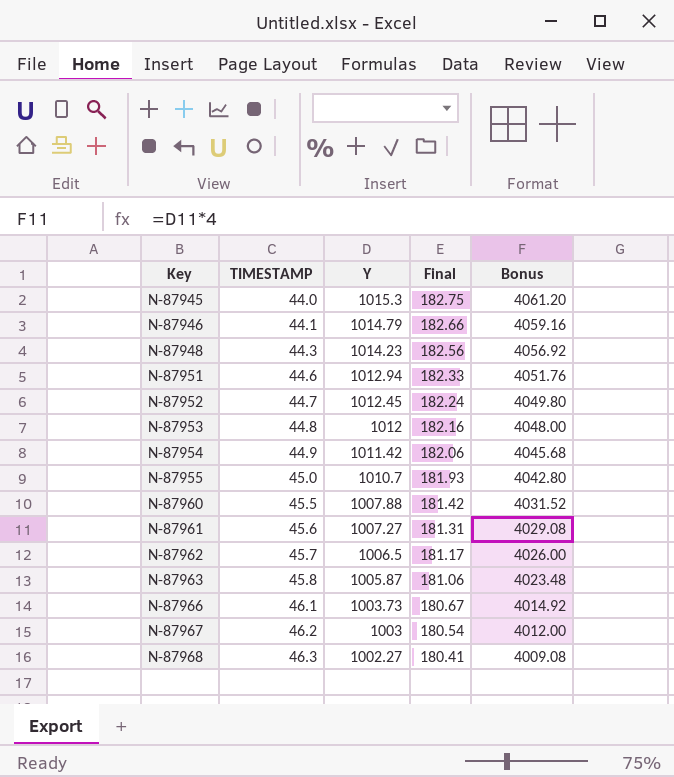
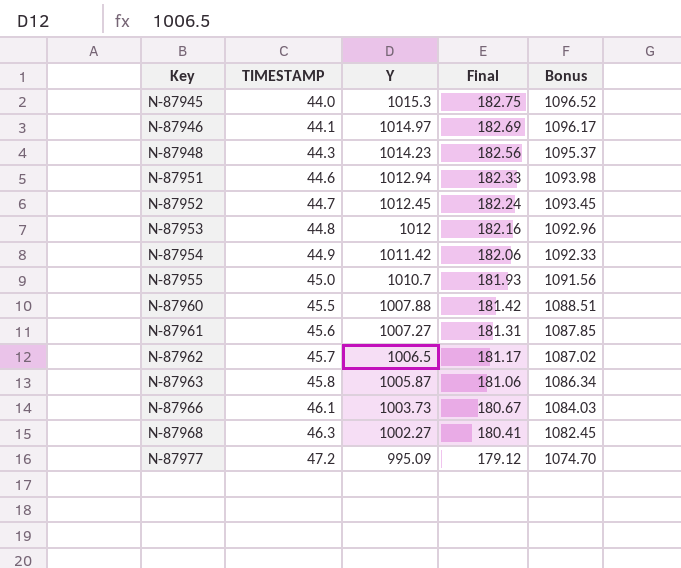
column Bonus | formula: [Y] * 4 -> [Y] * 1.08
row N-87967: 46.2 | 1003 | 180.54 | 4012.00 -> none
N-87946 | Y: 1014.79 -> 1014.97
N-87946 | Final: 182.66 -> 182.69
row N-87977: none -> 47.2 | 995.09 | 179.12 | 1074.70

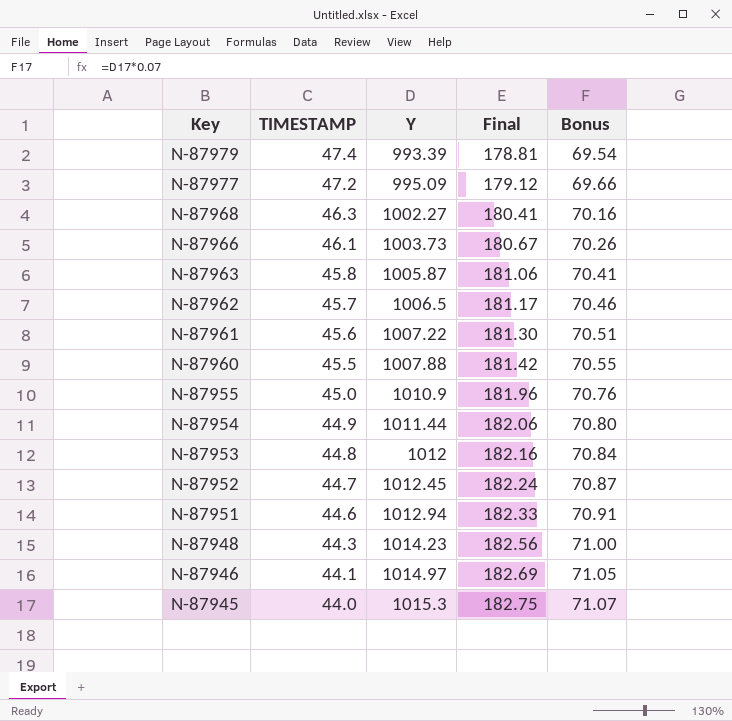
row order: Key ascending -> Key descending
column Bonus | formula: [Y] * 1.08 -> [Y] * 0.07
row N-87979: none -> 47.4 | 993.39 | 178.81 | 69.54
N-87961 | Y: 1007.27 -> 1007.22
N-87961 | Final: 181.31 -> 181.30
N-87955 | Y: 1010.7 -> 1010.9
N-87955 | Final: 181.93 -> 181.96
N-87954 | Y: 1011.42 -> 1011.44

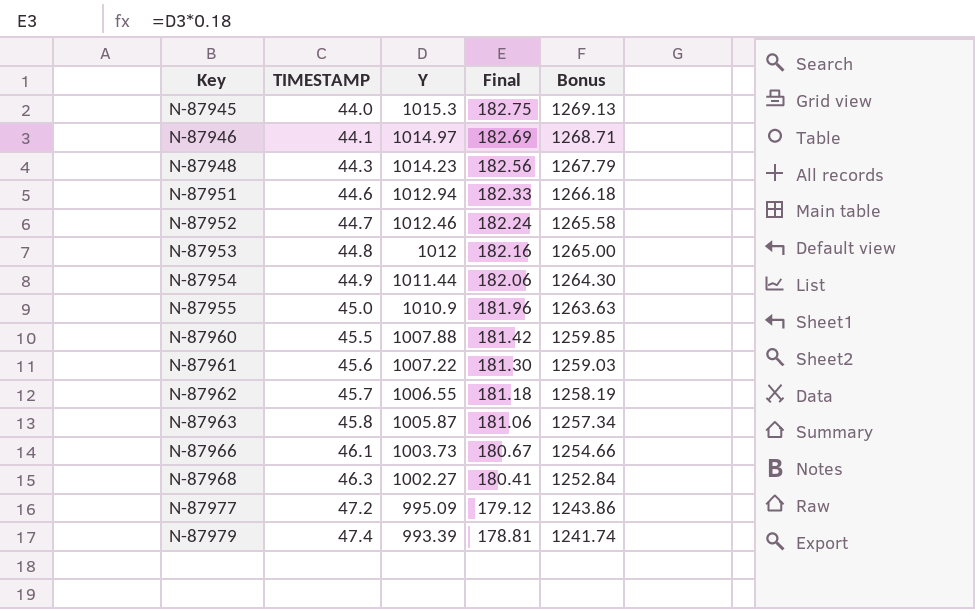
row order: Key descending -> Key ascending
column Bonus | formula: [Y] * 0.07 -> [Y] * 1.25
N-87952 | Y: 1012.45 -> 1012.46
N-87962 | Y: 1006.5 -> 1006.55
N-87962 | Final: 181.17 -> 181.18

